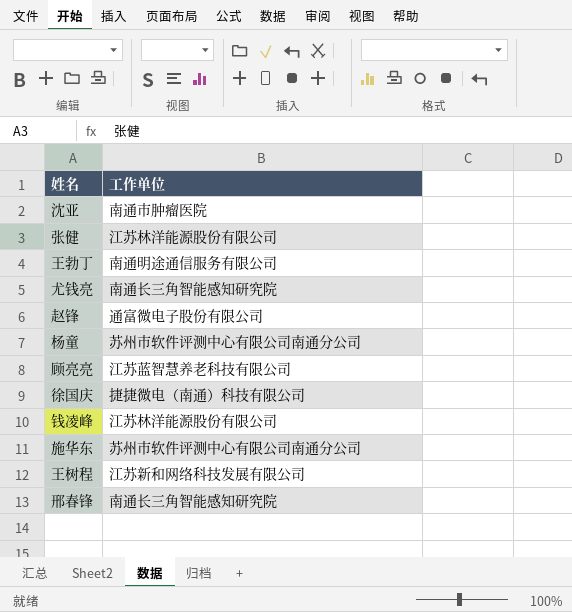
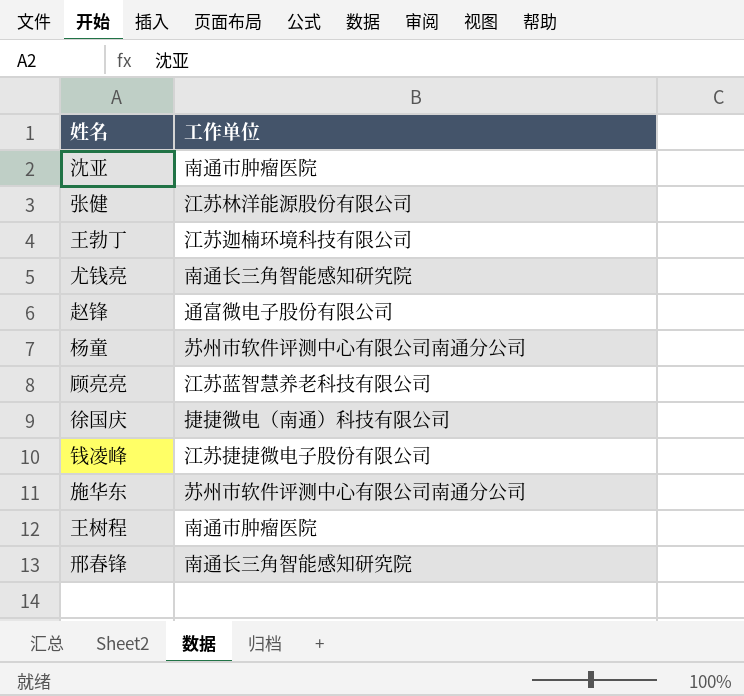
王勃丁 | 工作单位: 南通明途通信服务有限公司 -> 江苏迦楠环境科技有限公司
钱凌峰 | 工作单位: 江苏林洋能源股份有限公司 -> 江苏捷捷微电子股份有限公司
王树程 | 工作单位: 江苏新和网络科技发展有限公司 -> 南通市肿瘤医院

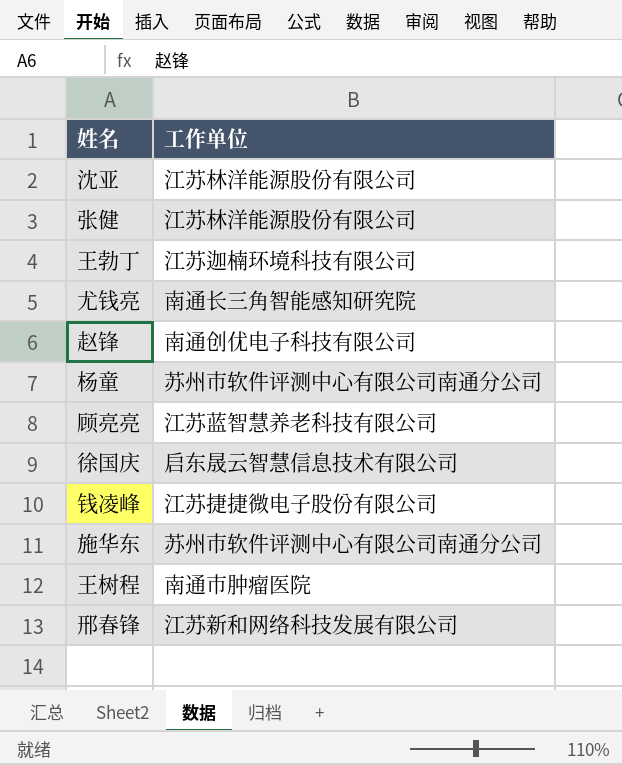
沈亚 | 工作单位: 南通市肿瘤医院 -> 江苏林洋能源股份有限公司
赵锋 | 工作单位: 通富微电子股份有限公司 -> 南通创优电子科技有限公司
徐国庆 | 工作单位: 捷捷微电（南通）科技有限公司 -> 启东晟云智慧信息技术有限公司
邢春锋 | 工作单位: 南通长三角智能感知研究院 -> 江苏新和网络科技发展有限公司

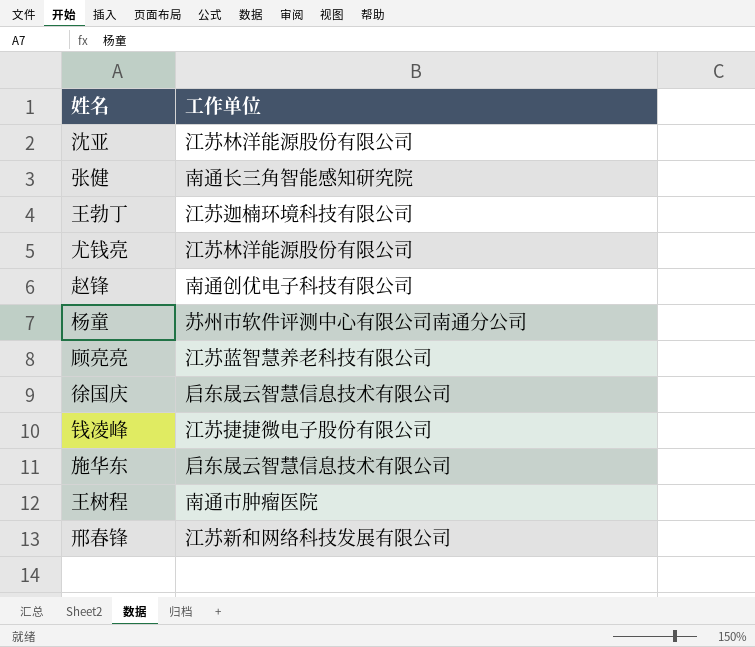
张健 | 工作单位: 江苏林洋能源股份有限公司 -> 南通长三角智能感知研究院
尤钱亮 | 工作单位: 南通长三角智能感知研究院 -> 江苏林洋能源股份有限公司
施华东 | 工作单位: 苏州市软件评测中心有限公司南通分公司 -> 启东晟云智慧信息技术有限公司

